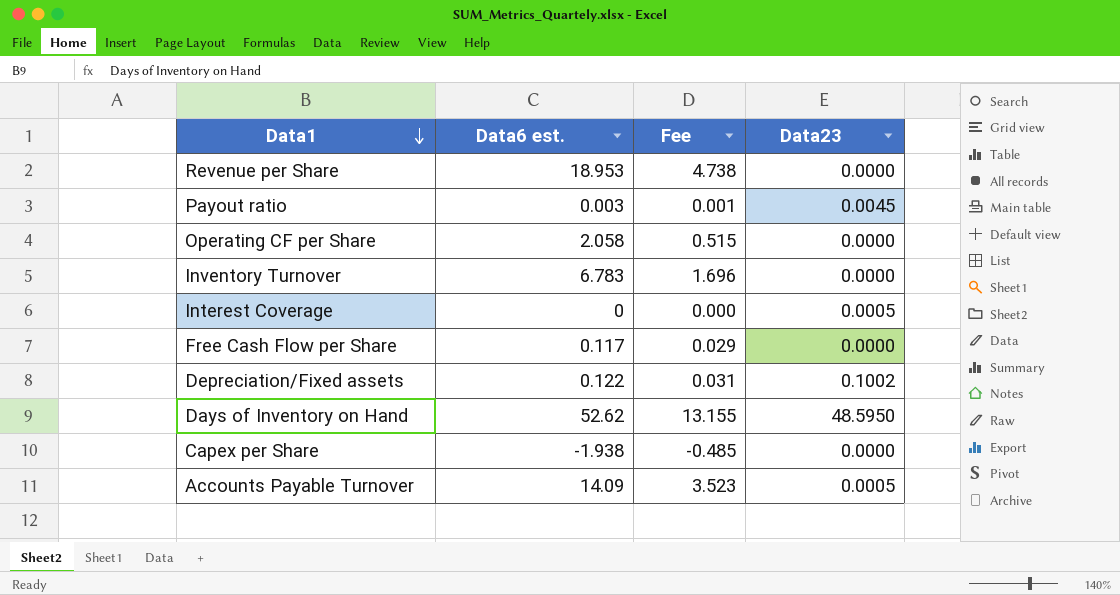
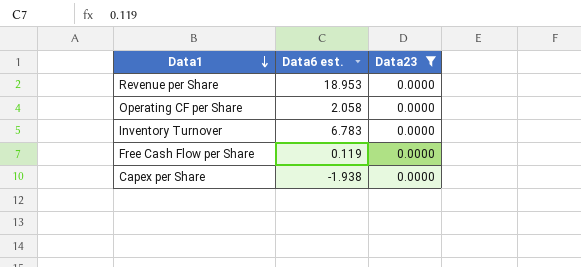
filter: none -> Data23 = 0.0000
column Fee | formula: [Data6 est.] * 0.25 -> none
Free Cash Flow per Share | Data6 est.: 0.117 -> 0.119

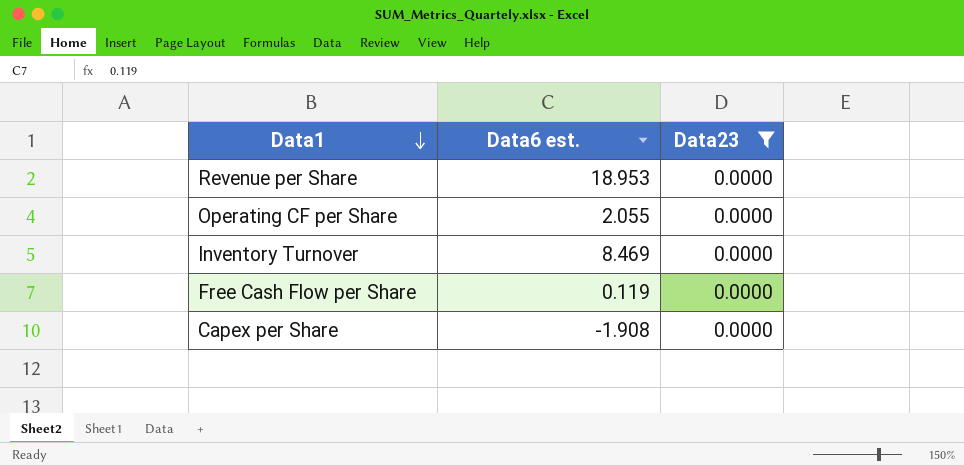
Operating CF per Share | Data6 est.: 2.058 -> 2.055
Inventory Turnover | Data6 est.: 6.783 -> 8.469
Capex per Share | Data6 est.: -1.938 -> -1.908

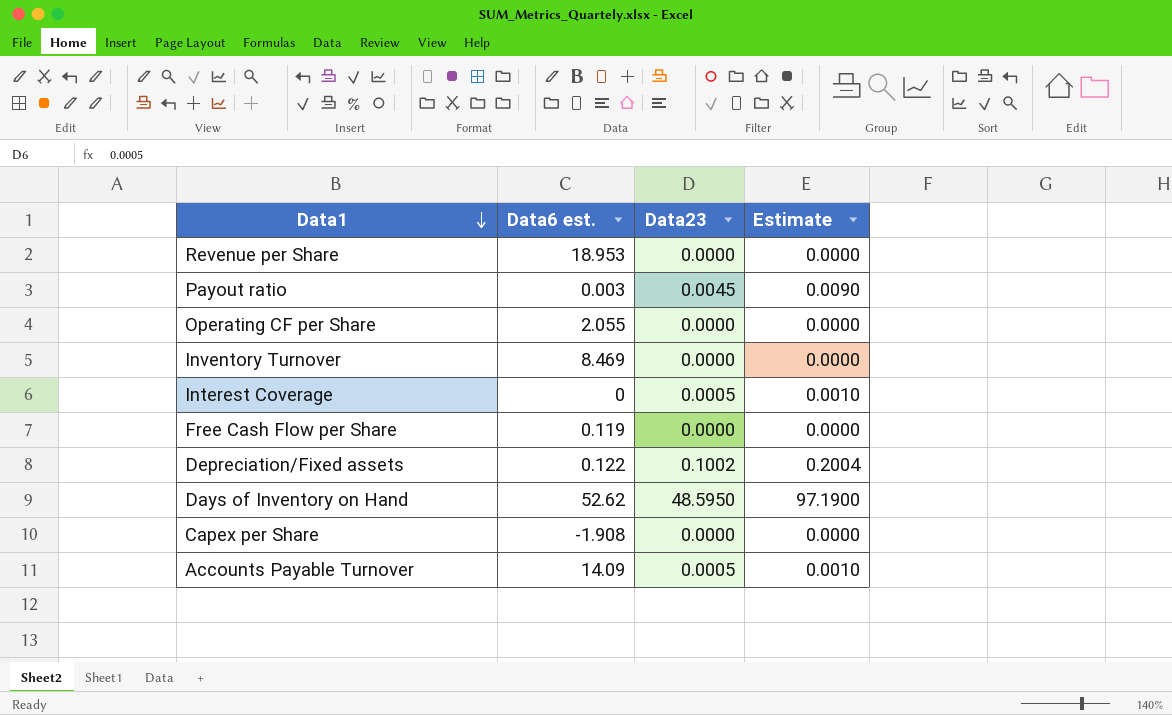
filter: Data23 = 0.0000 -> none
column Estimate | formula: none -> [Data23] * 2

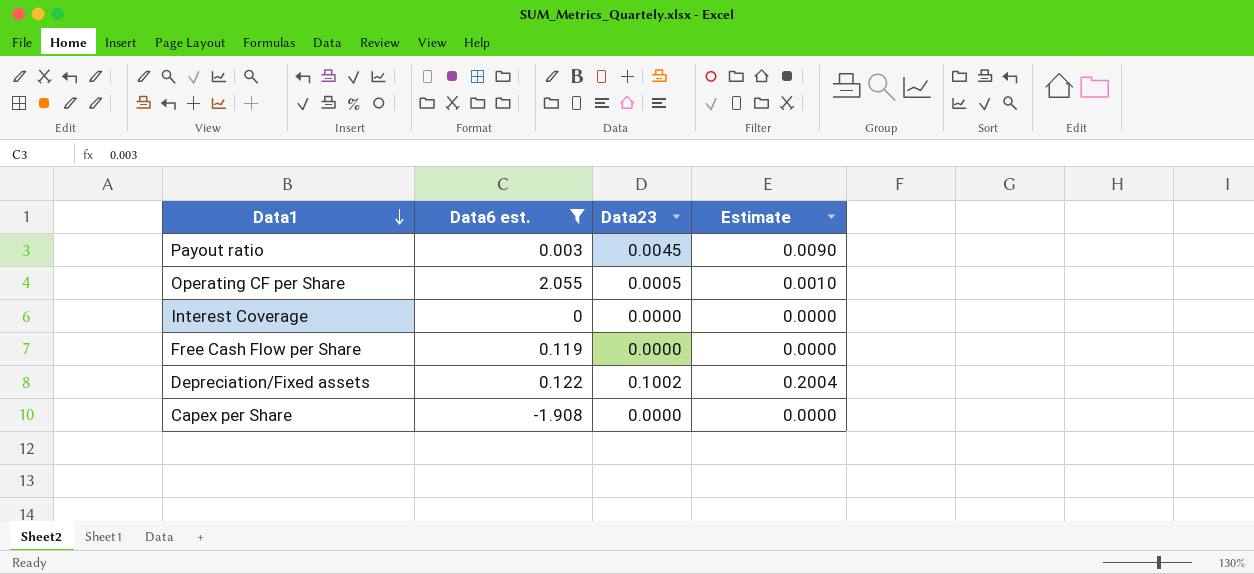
filter: none -> Data6 est. <= 2.055
Operating CF per Share | Data23: 0.0000 -> 0.0005
Operating CF per Share | Estimate: 0.0000 -> 0.0010
Interest Coverage | Data23: 0.0005 -> 0.0000
Interest Coverage | Estimate: 0.0010 -> 0.0000

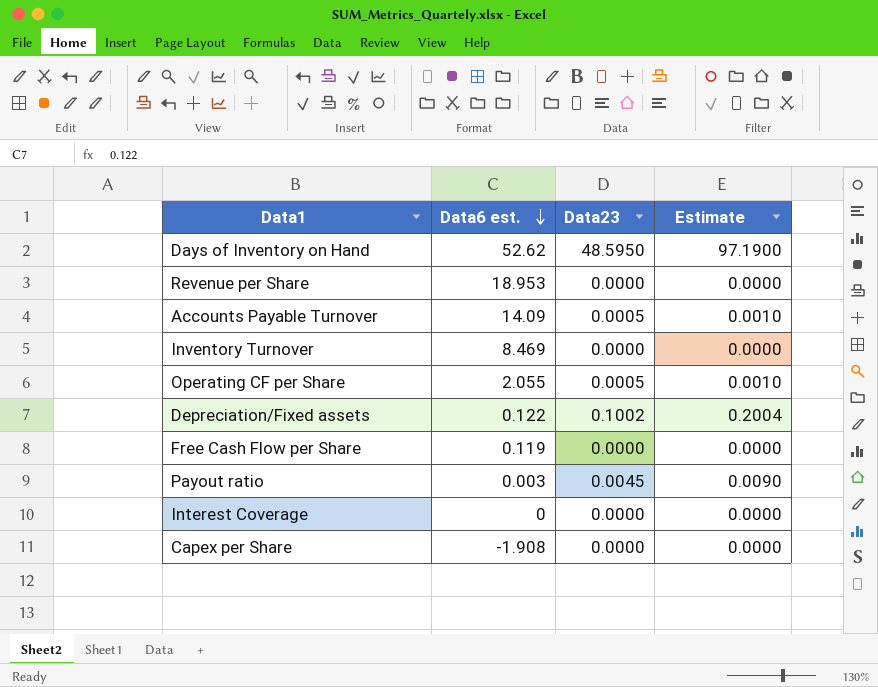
filter: Data6 est. <= 2.055 -> none
row order: Data1 descending -> Data6 est. descending

